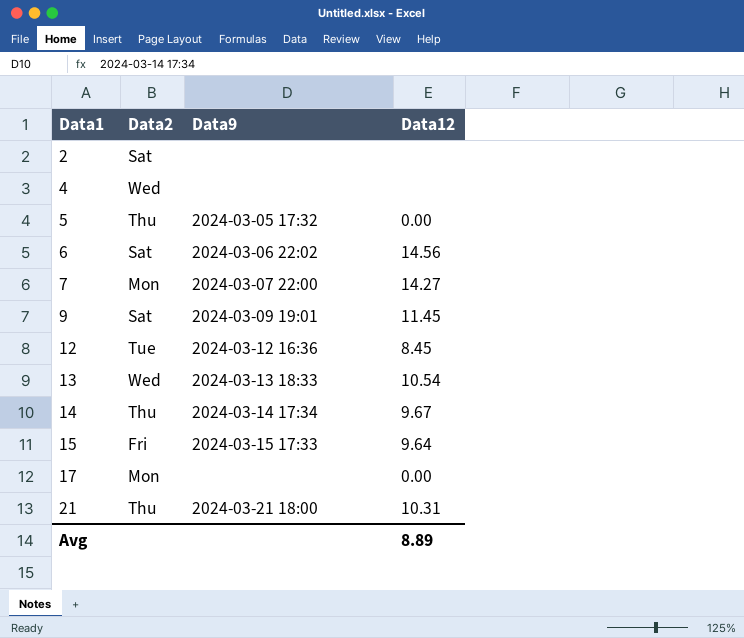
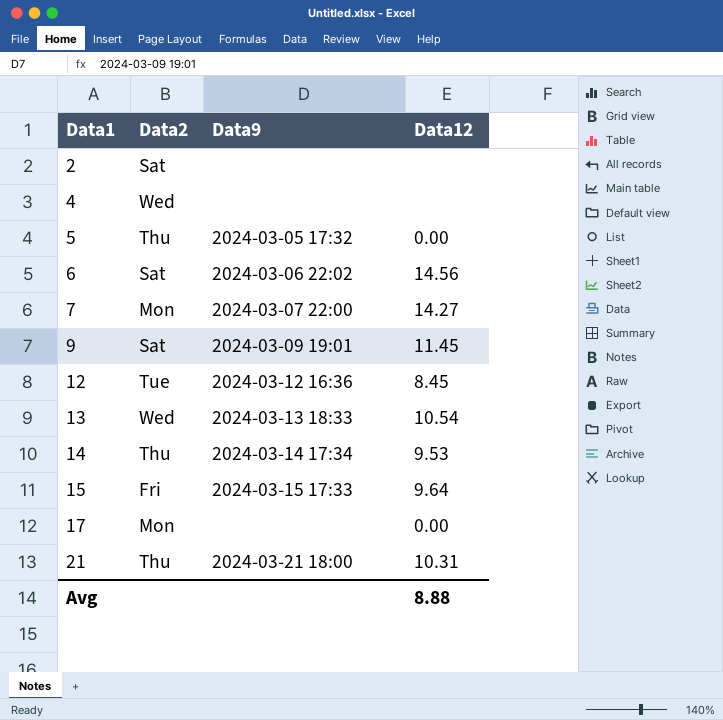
14 | Data12: 9.67 -> 9.53
Avg | Data12: 8.89 -> 8.88

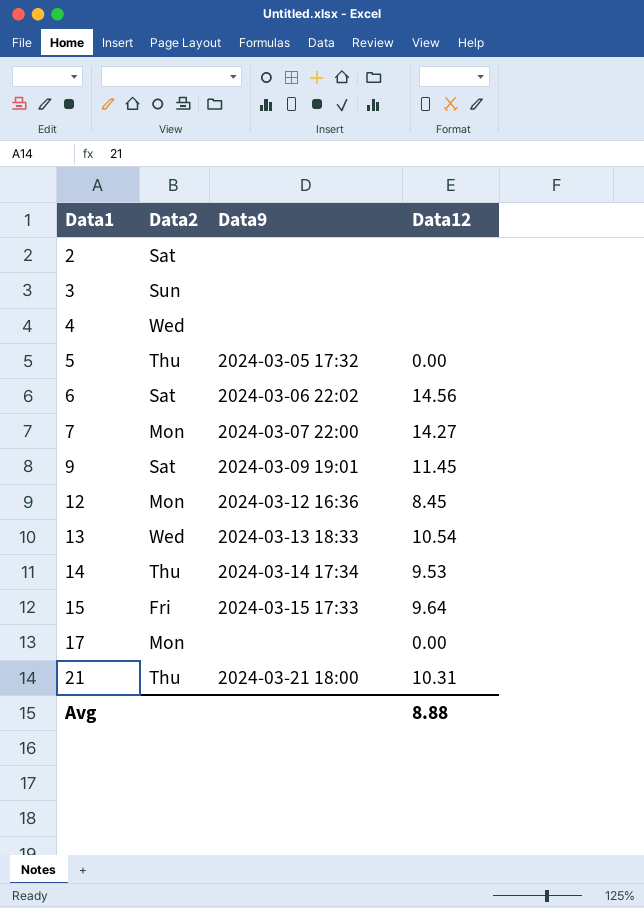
row 3: none -> Sun | none | none
12 | Data2: Tue -> Mon

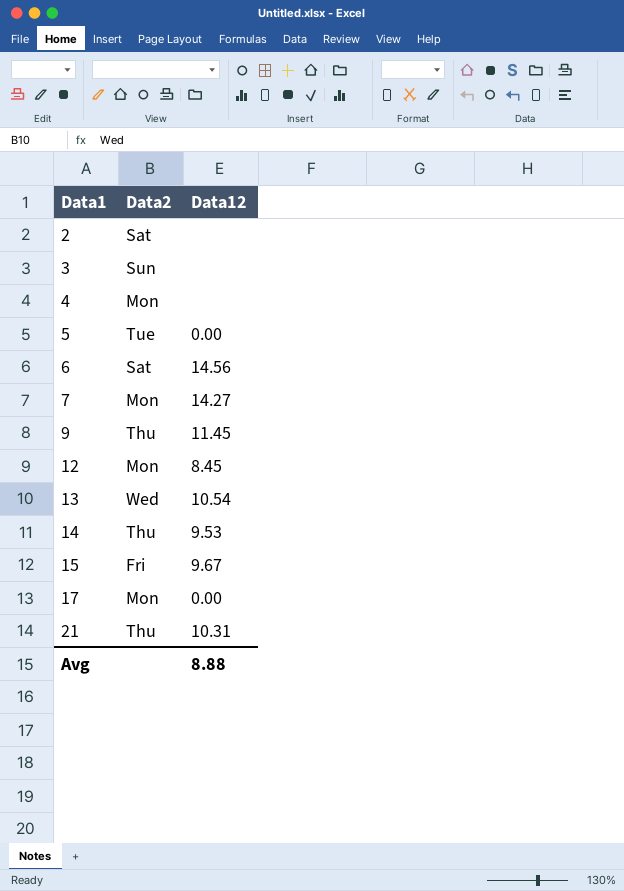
column Data9 | position: 3 -> none
4 | Data2: Wed -> Mon
5 | Data2: Thu -> Tue
9 | Data2: Sat -> Thu
15 | Data12: 9.64 -> 9.67

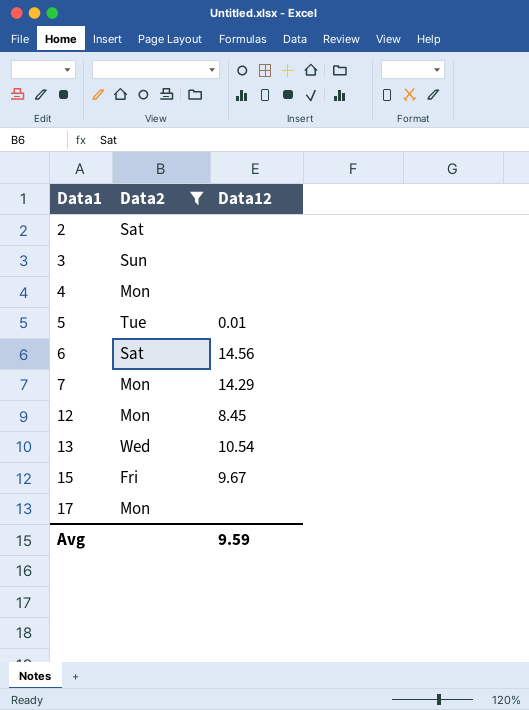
filter: none -> Data2 != Thu
5 | Data12: 0.00 -> 0.01
7 | Data12: 14.27 -> 14.29
17 | Data12: 0.00 -> none
Avg | Data12: 8.88 -> 9.59

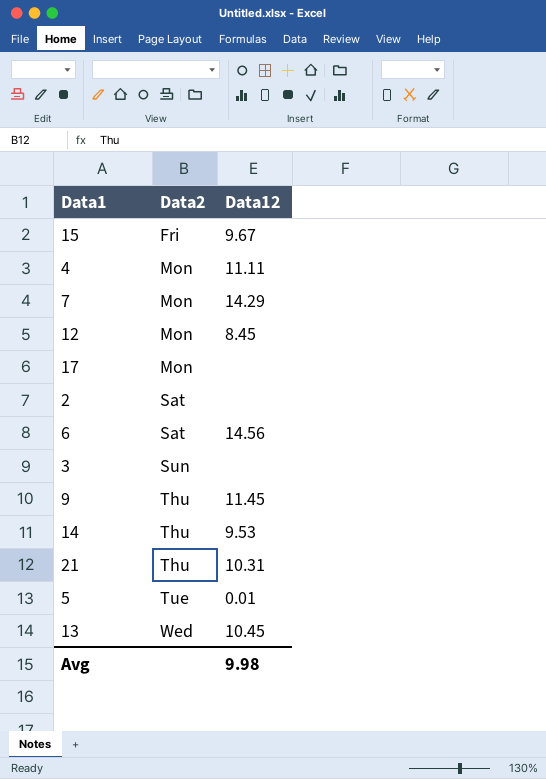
filter: Data2 != Thu -> none
row order: Data1 ascending -> Data2 ascending
4 | Data12: none -> 11.11
13 | Data12: 10.54 -> 10.45
Avg | Data12: 9.59 -> 9.98

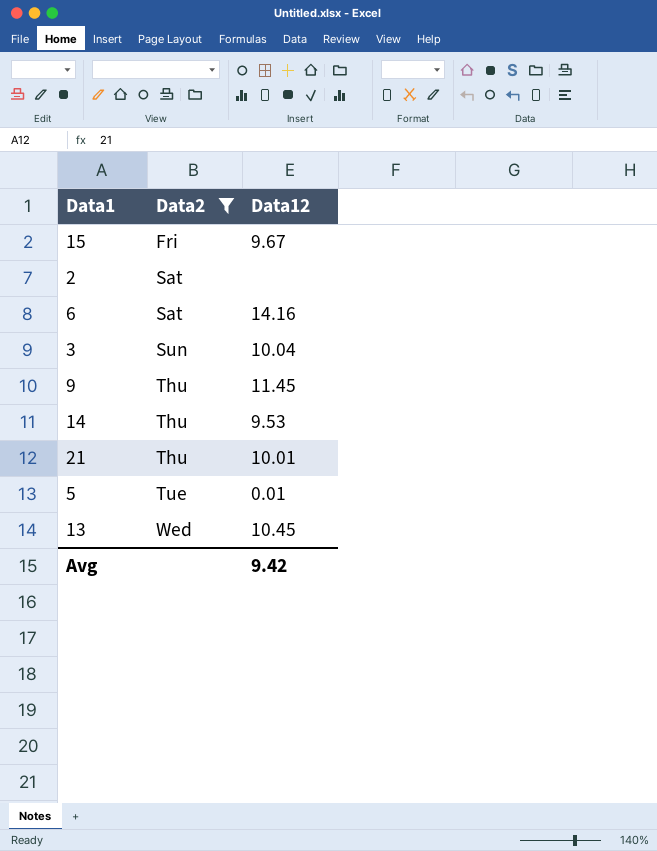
filter: none -> Data2 != Mon
6 | Data12: 14.56 -> 14.16
3 | Data12: none -> 10.04
21 | Data12: 10.31 -> 10.01
Avg | Data12: 9.98 -> 9.42

